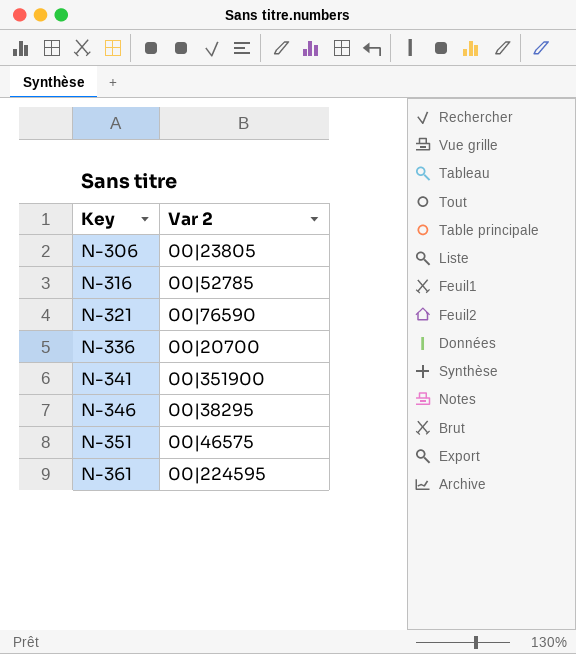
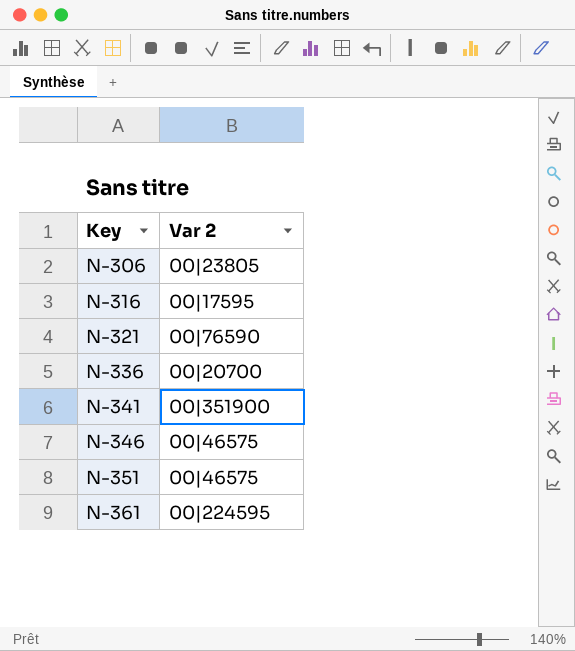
N-316 | Var 2: 00|52785 -> 00|17595
N-346 | Var 2: 00|38295 -> 00|46575

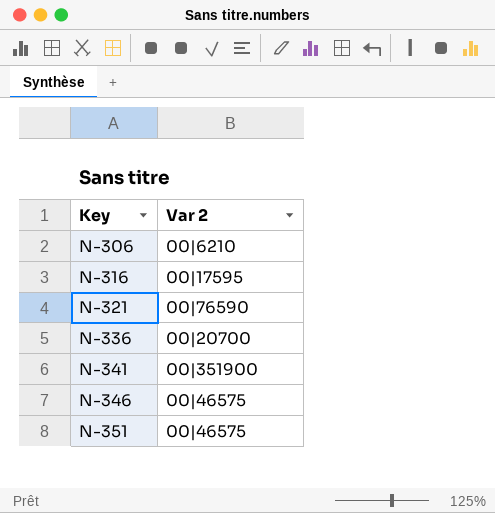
row N-361: 00|224595 -> none
N-306 | Var 2: 00|23805 -> 00|6210

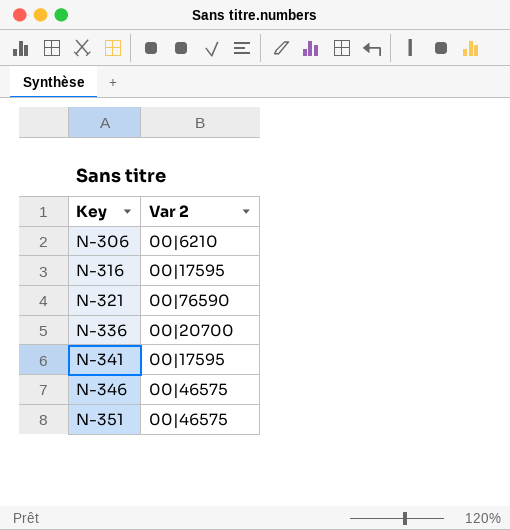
N-341 | Var 2: 00|351900 -> 00|17595

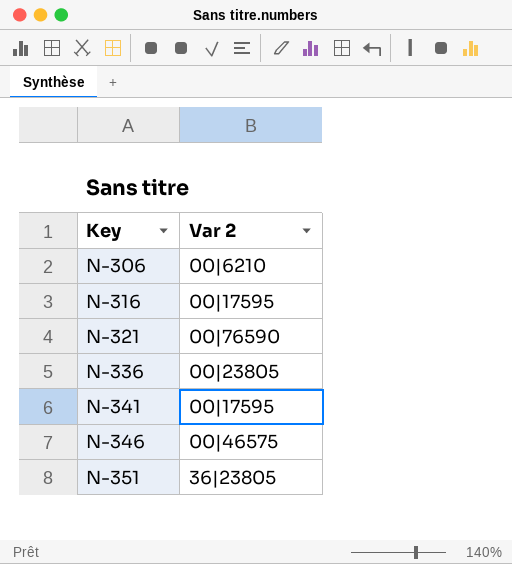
N-336 | Var 2: 00|20700 -> 00|23805
N-351 | Var 2: 00|46575 -> 36|23805

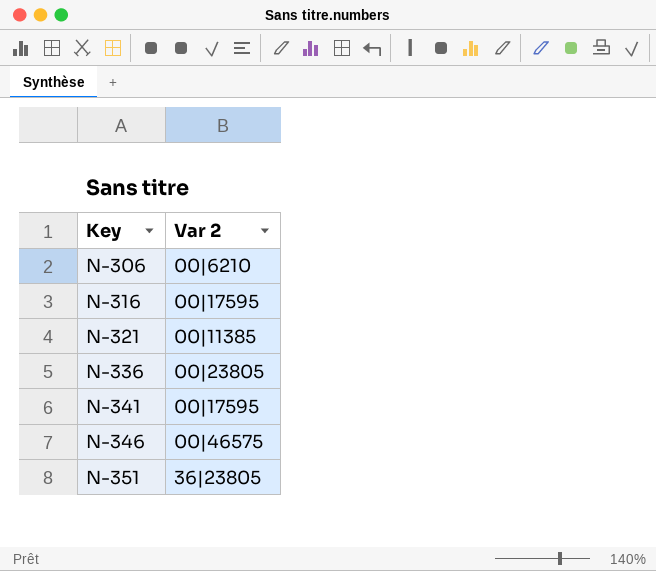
N-321 | Var 2: 00|76590 -> 00|11385

